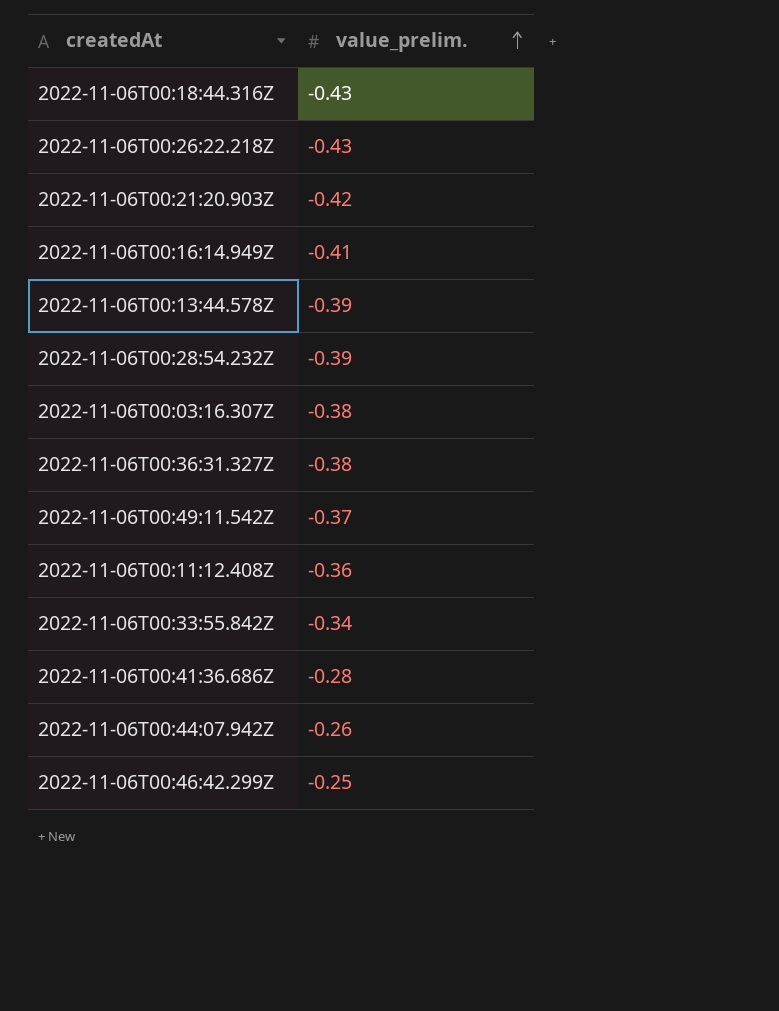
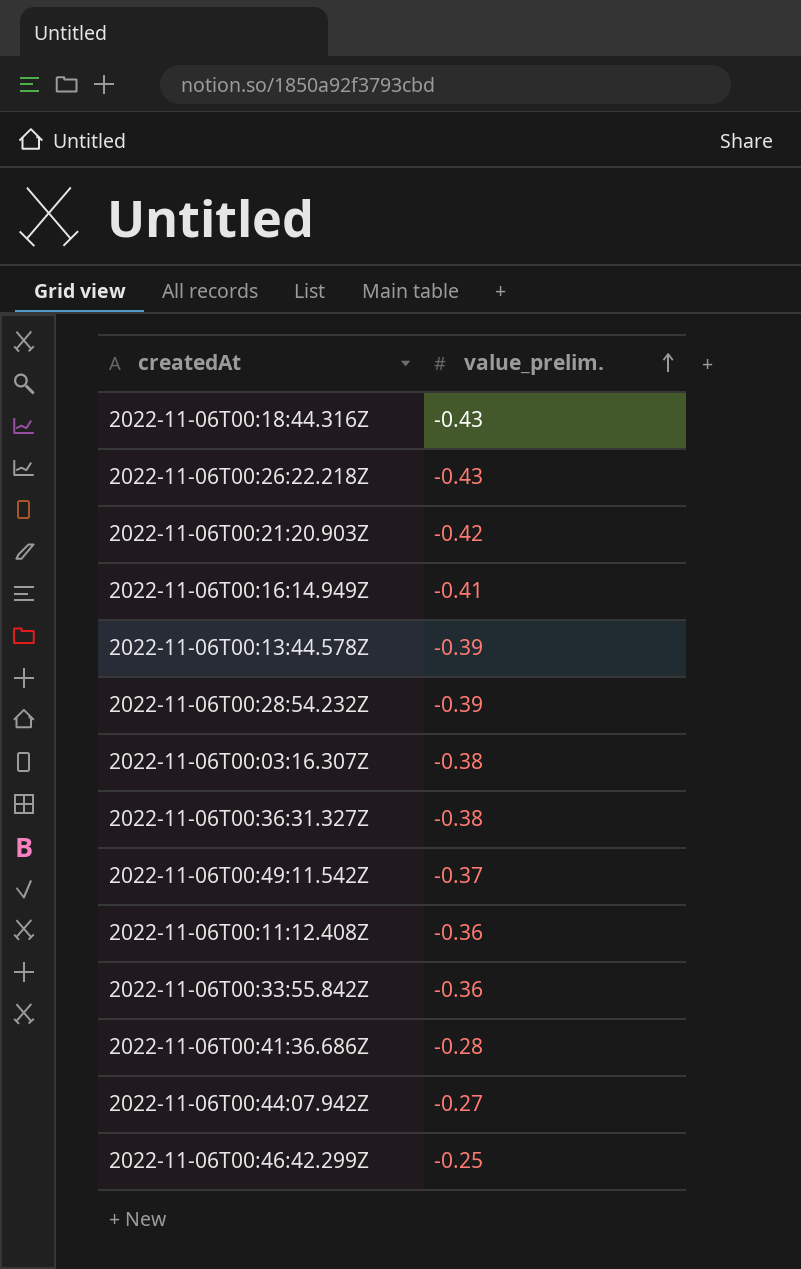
2022-11-06T00:33:55.842Z | value_prelim.: -0.34 -> -0.36
2022-11-06T00:44:07.942Z | value_prelim.: -0.26 -> -0.27

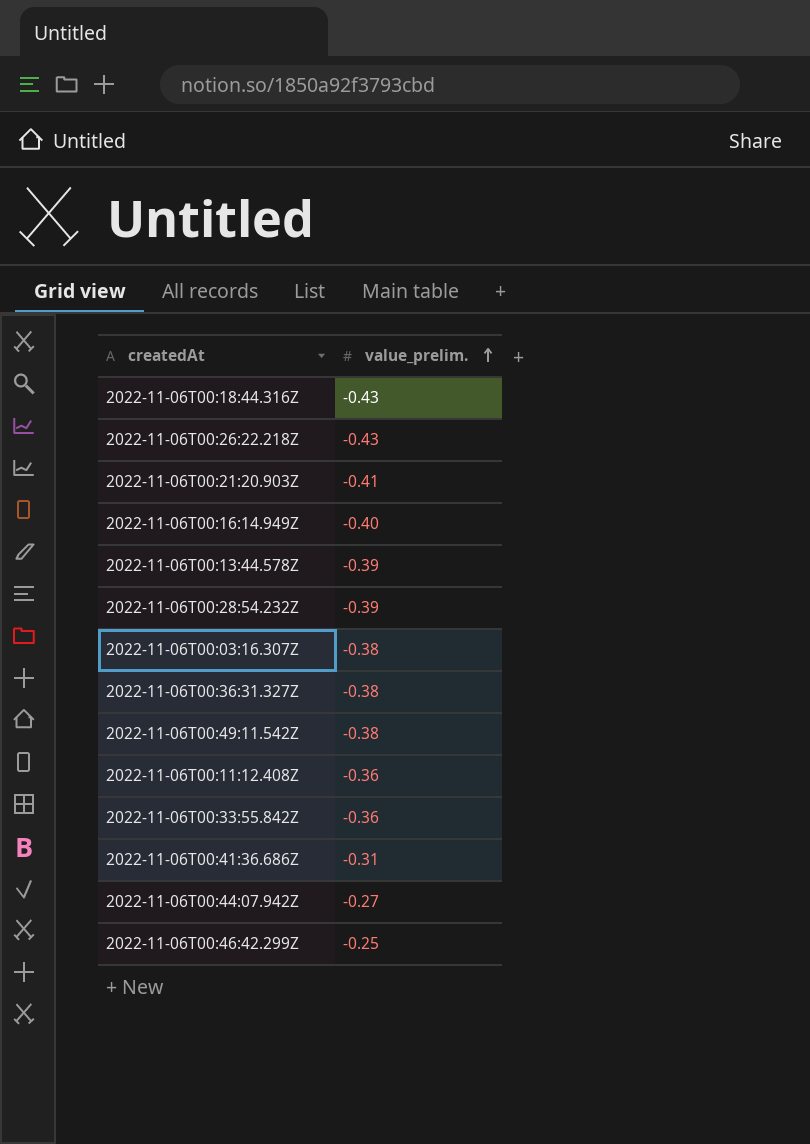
2022-11-06T00:21:20.903Z | value_prelim.: -0.42 -> -0.41
2022-11-06T00:16:14.949Z | value_prelim.: -0.41 -> -0.40
2022-11-06T00:49:11.542Z | value_prelim.: -0.37 -> -0.38
2022-11-06T00:41:36.686Z | value_prelim.: -0.28 -> -0.31

